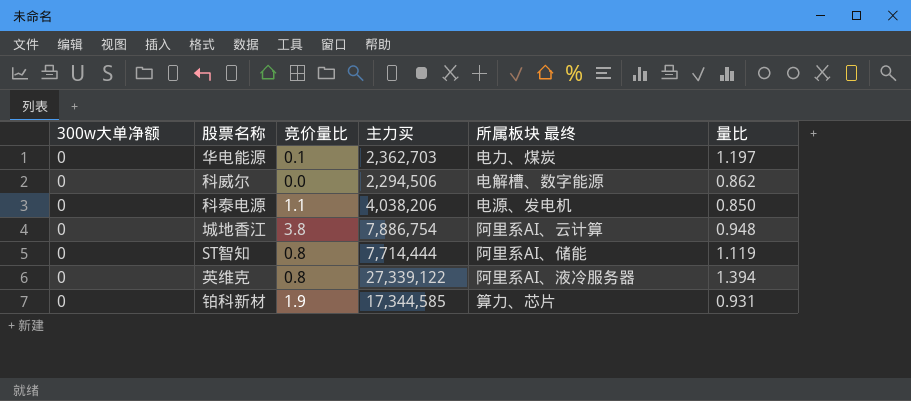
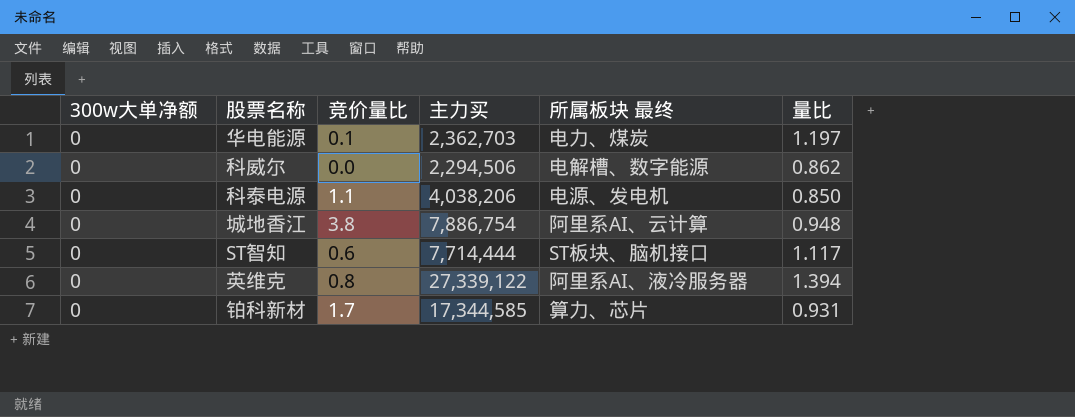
ST智知 | 竞价量比: 0.8 -> 0.6
ST智知 | 所属板块 最终: 阿里系AI、储能 -> ST板块、脑机接口
ST智知 | 量比: 1.119 -> 1.117
铂科新材 | 竞价量比: 1.9 -> 1.7

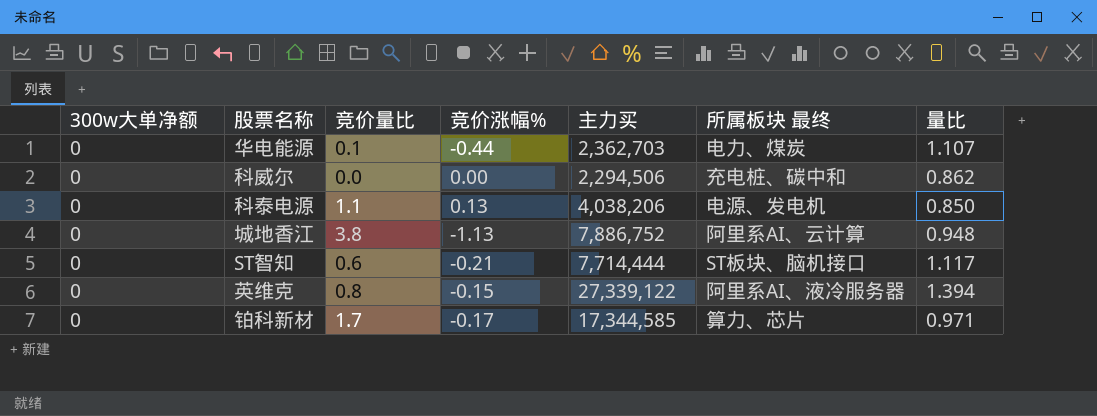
column 竞价涨幅% | position: none -> 4
华电能源 | 量比: 1.197 -> 1.107
科威尔 | 所属板块 最终: 电解槽、数字能源 -> 充电桩、碳中和
城地香江 | 主力买: 7,886,754 -> 7,886,752
铂科新材 | 量比: 0.931 -> 0.971

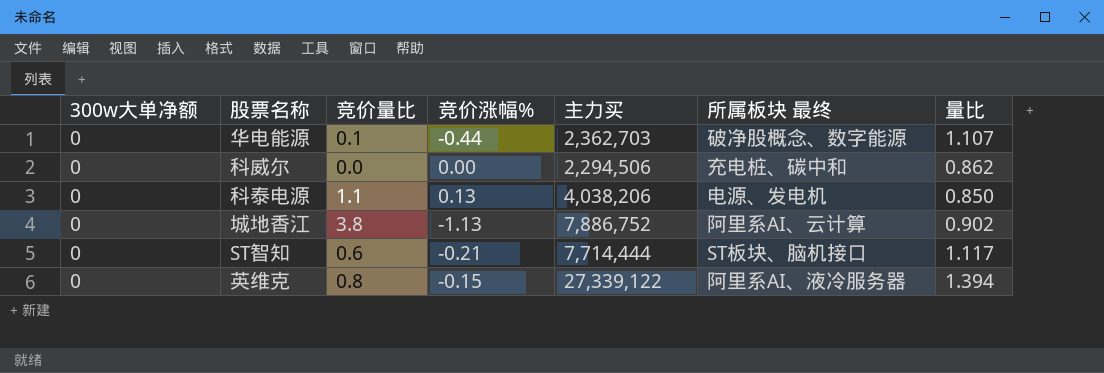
row 铂科新材: 0 | 1.7 | -0.17 | 17,344,585 | 算力、芯片 | 0.971 -> none
华电能源 | 所属板块 最终: 电力、煤炭 -> 破净股概念、数字能源
城地香江 | 量比: 0.948 -> 0.902

